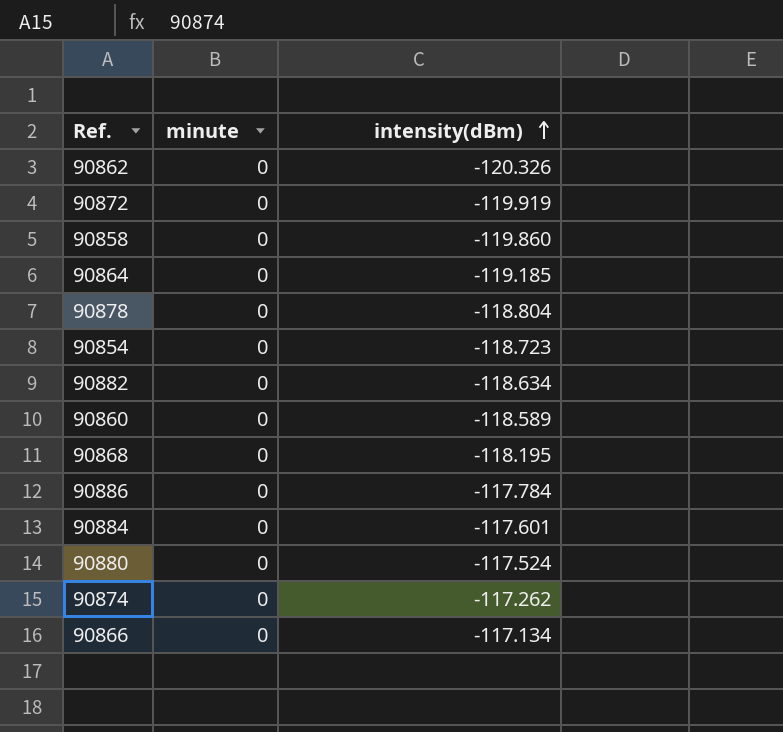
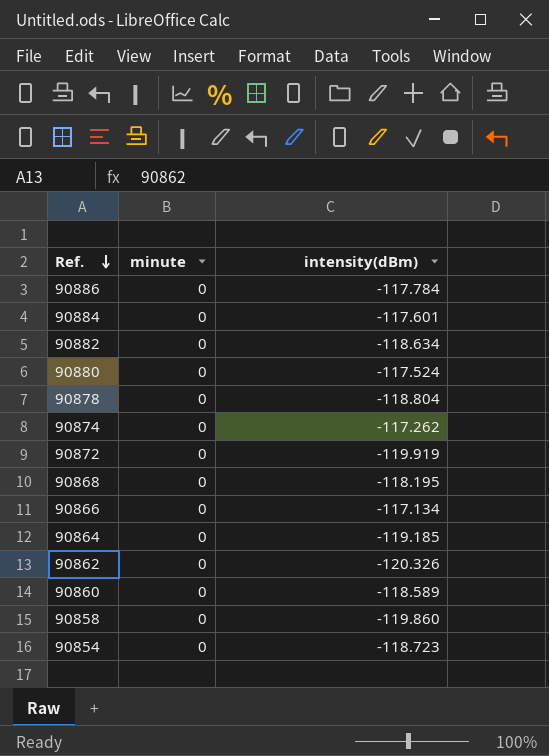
row order: intensity(dBm) ascending -> Ref. descending

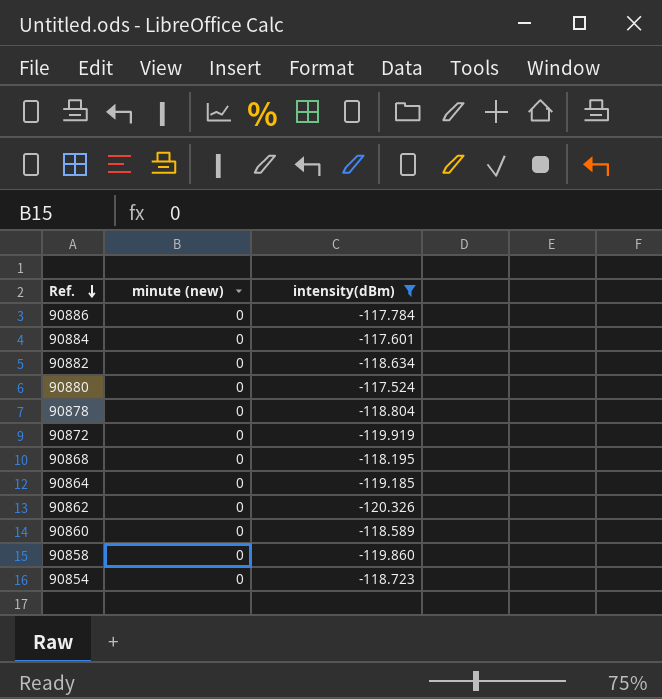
filter: none -> intensity(dBm) <= -117.524
column name: minute -> minute (new)

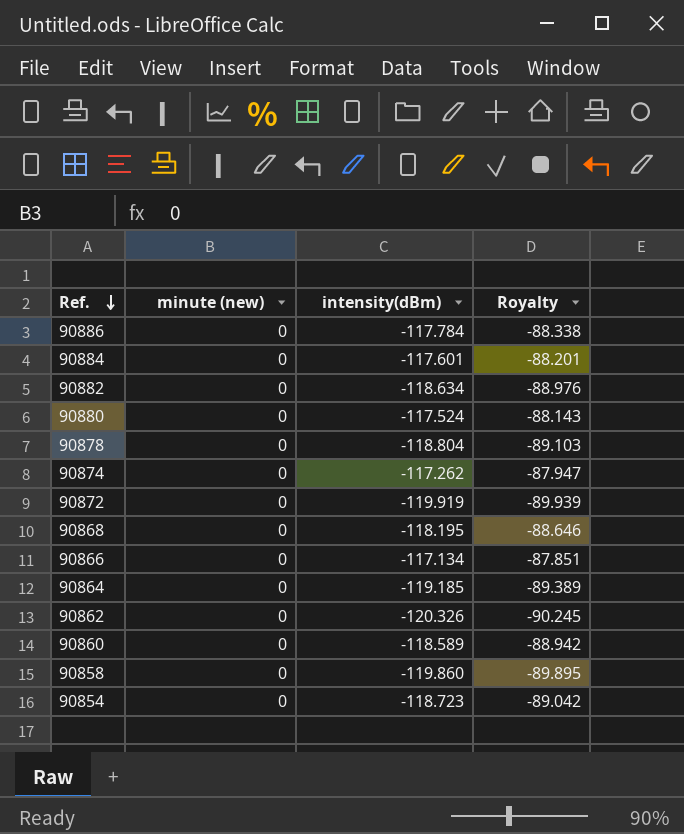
filter: intensity(dBm) <= -117.524 -> none
column Royalty | formula: none -> [intensity(dBm)] * 0.75

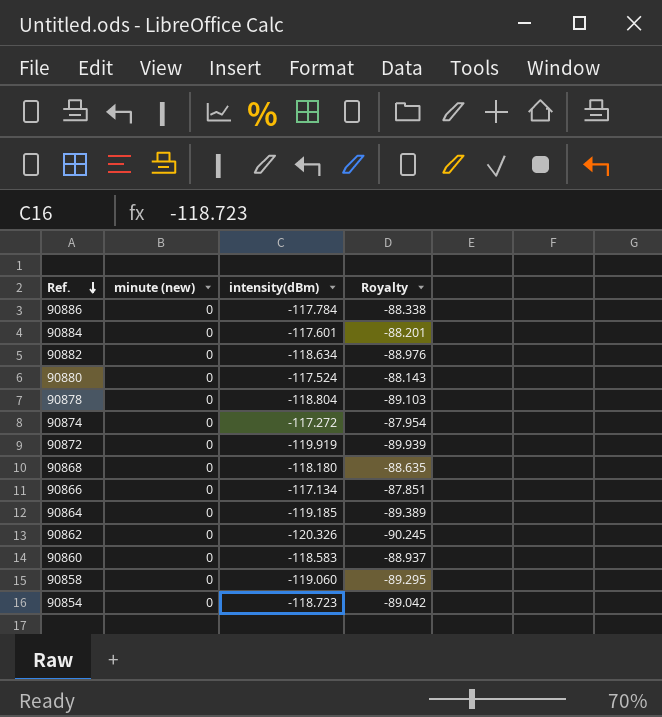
90874 | intensity(dBm): -117.262 -> -117.272
90874 | Royalty: -87.947 -> -87.954
90868 | intensity(dBm): -118.195 -> -118.180
90868 | Royalty: -88.646 -> -88.635
90860 | intensity(dBm): -118.589 -> -118.583
90860 | Royalty: -88.942 -> -88.937
90858 | intensity(dBm): -119.860 -> -119.060
90858 | Royalty: -89.895 -> -89.295

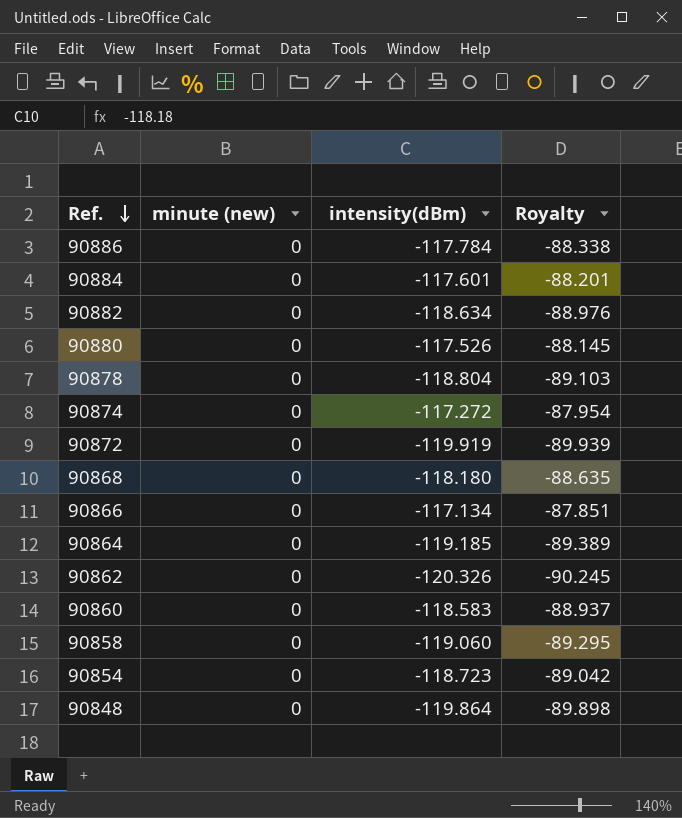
90880 | intensity(dBm): -117.524 -> -117.526
90880 | Royalty: -88.143 -> -88.145
row 90848: none -> 0 | -119.864 | -89.898

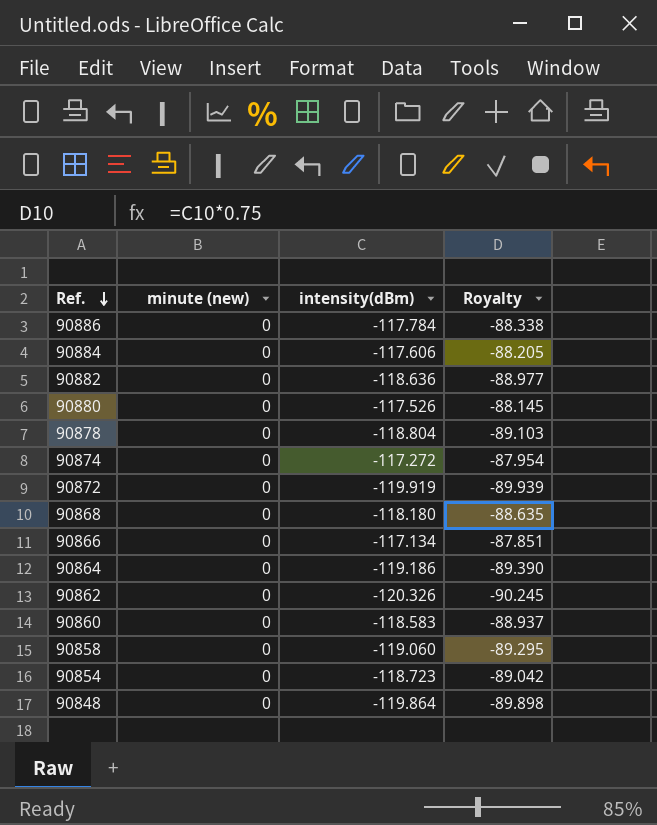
90884 | intensity(dBm): -117.601 -> -117.606
90884 | Royalty: -88.201 -> -88.205
90882 | intensity(dBm): -118.634 -> -118.636
90882 | Royalty: -88.976 -> -88.977
90864 | intensity(dBm): -119.185 -> -119.186
90864 | Royalty: -89.389 -> -89.390

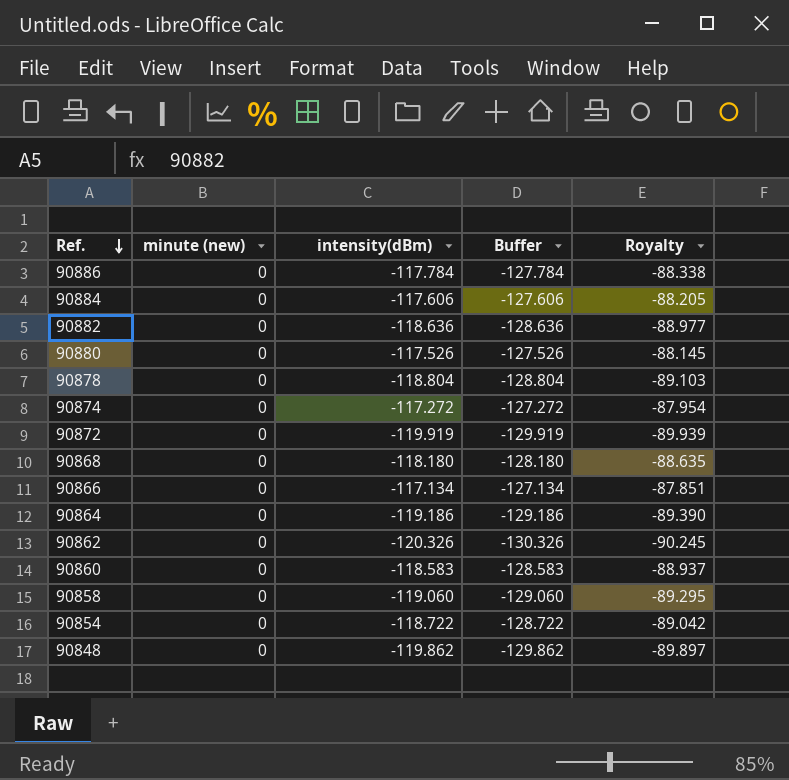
column Buffer | formula: none -> [intensity(dBm)] - 10
90854 | intensity(dBm): -118.723 -> -118.722
90848 | intensity(dBm): -119.864 -> -119.862
90848 | Royalty: -89.898 -> -89.897

